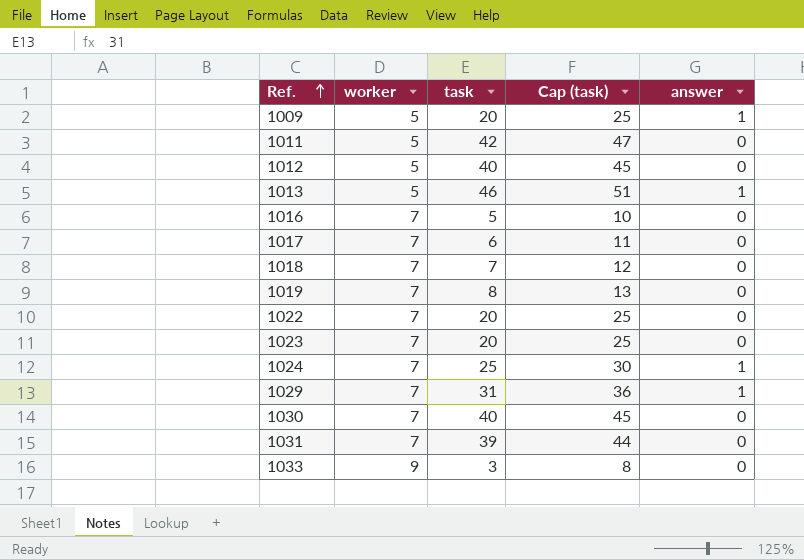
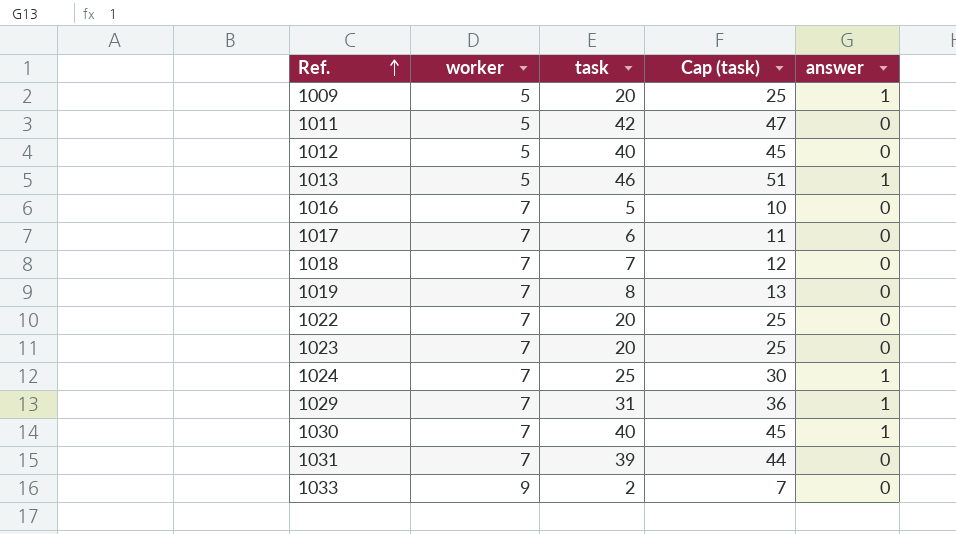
1030 | answer: 0 -> 1
1033 | task: 3 -> 2
1033 | Cap (task): 8 -> 7

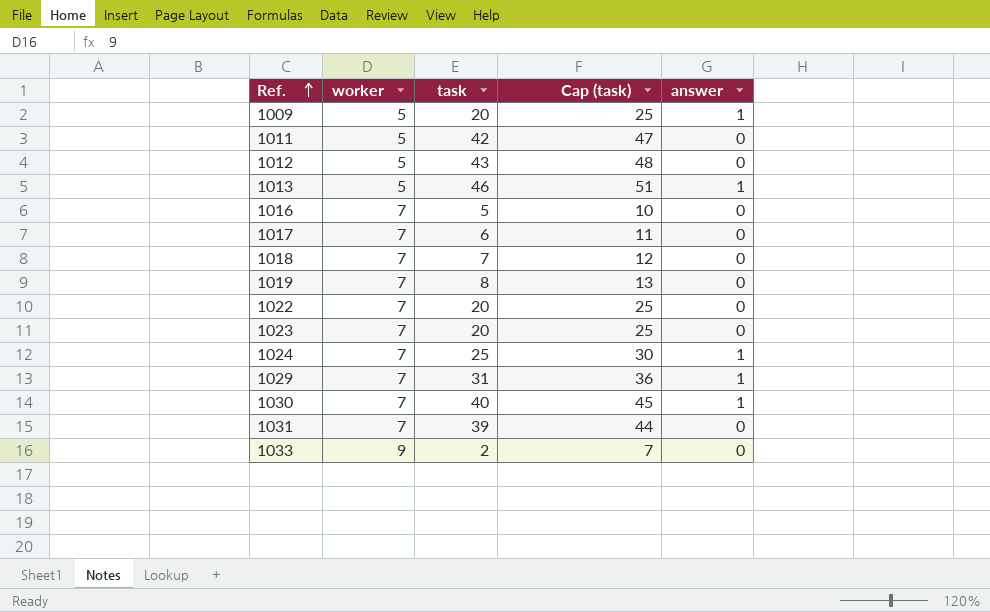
1012 | task: 40 -> 43
1012 | Cap (task): 45 -> 48

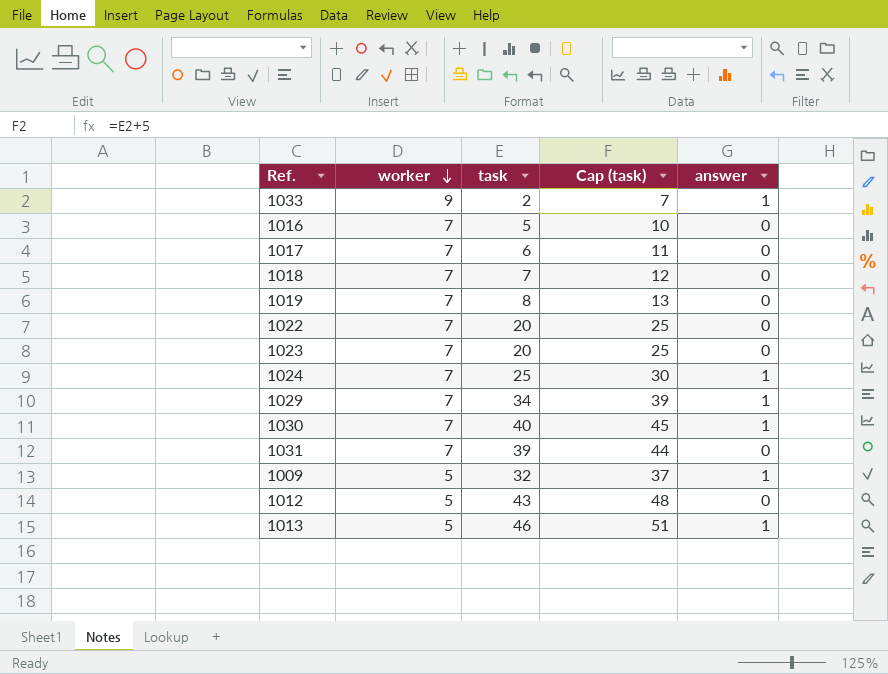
row order: Ref. ascending -> worker descending
row 1011: 5 | 42 | 47 | 0 -> none
1033 | answer: 0 -> 1
1029 | task: 31 -> 34
1029 | Cap (task): 36 -> 39
1009 | task: 20 -> 32
1009 | Cap (task): 25 -> 37

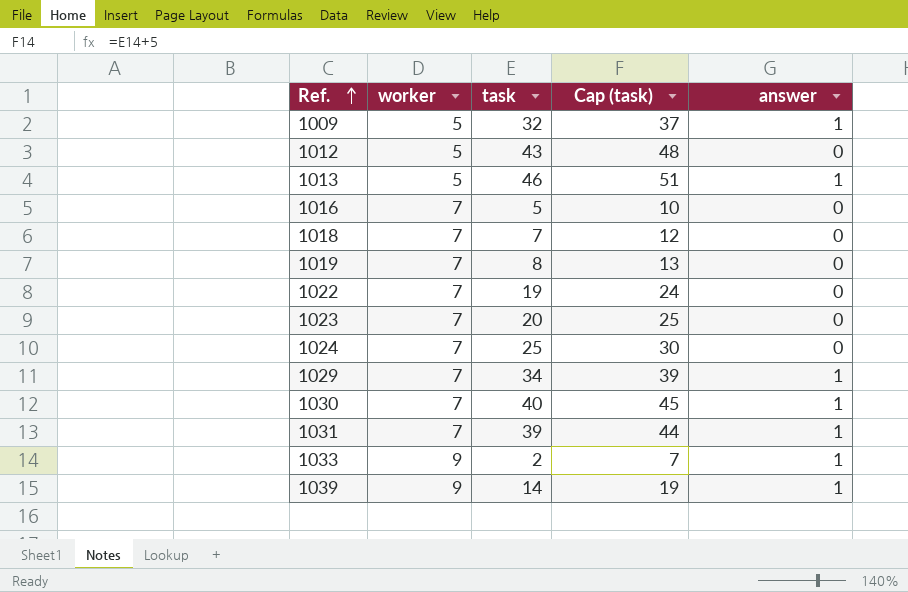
row order: worker descending -> Ref. ascending
row 1017: 7 | 6 | 11 | 0 -> none
1022 | task: 20 -> 19
1022 | Cap (task): 25 -> 24
1024 | answer: 1 -> 0
1031 | answer: 0 -> 1
row 1039: none -> 9 | 14 | 19 | 1

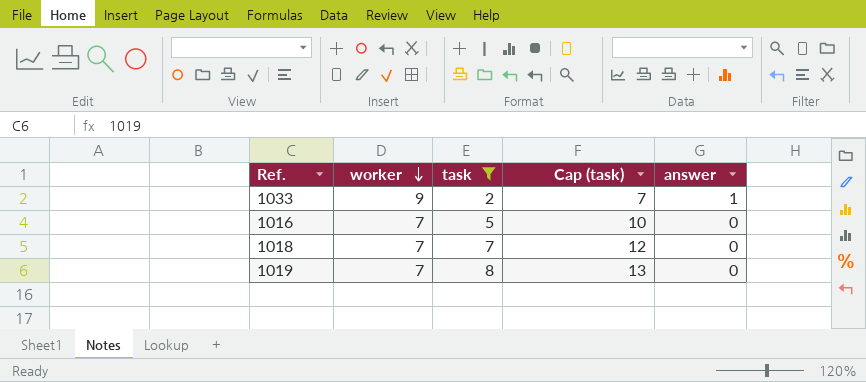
filter: none -> task <= 8
row order: Ref. ascending -> worker descending

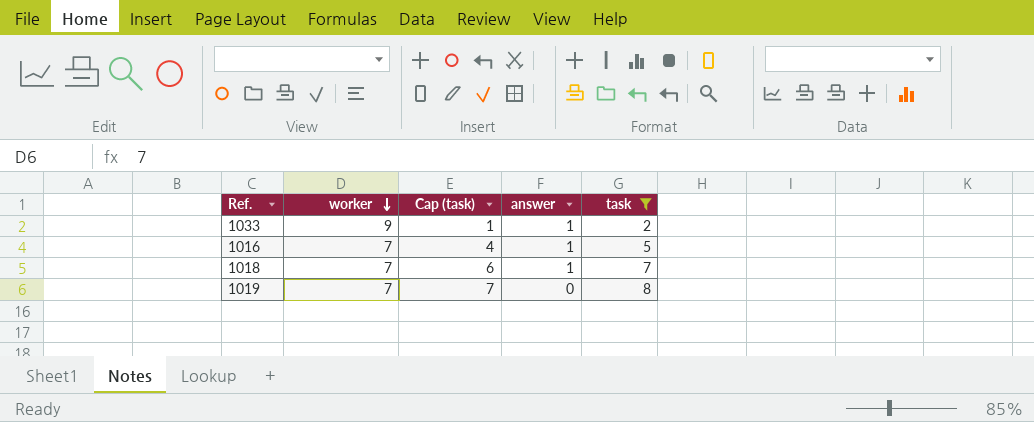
column Cap (task) | formula: [task] + 5 -> [task] - 1
column task | position: 3 -> 5
1016 | answer: 0 -> 1
1018 | answer: 0 -> 1

